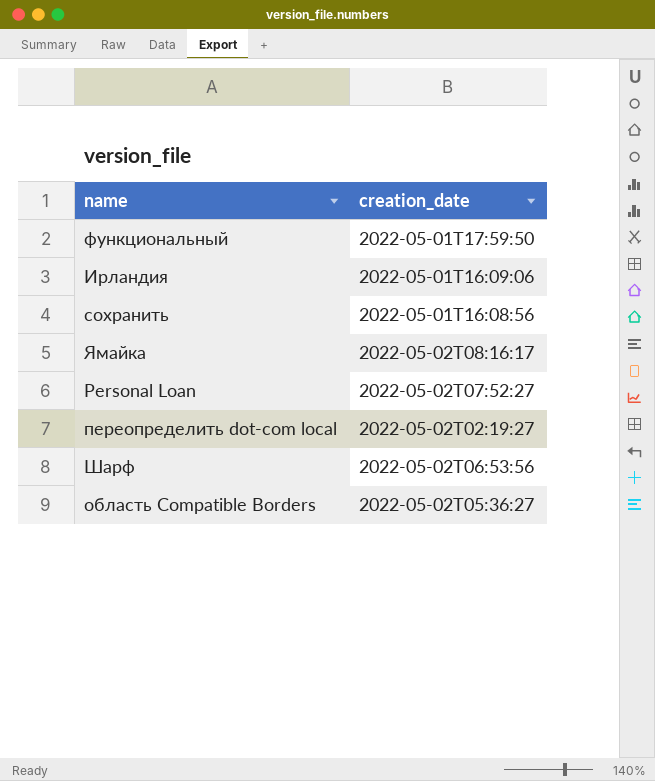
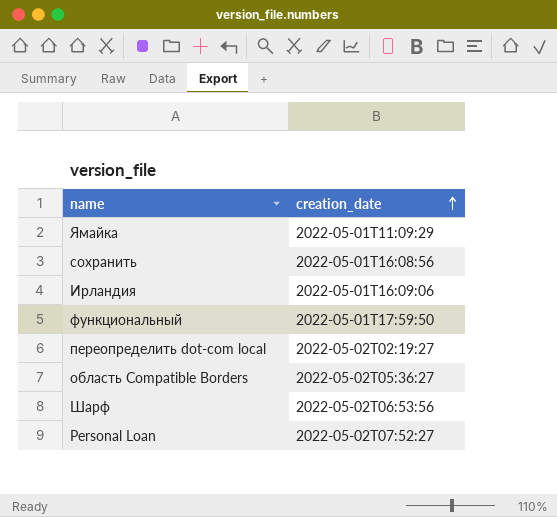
row order: none -> creation_date ascending
Ямайка | creation_date: 2022-05-02T08:16:17 -> 2022-05-01T11:09:29

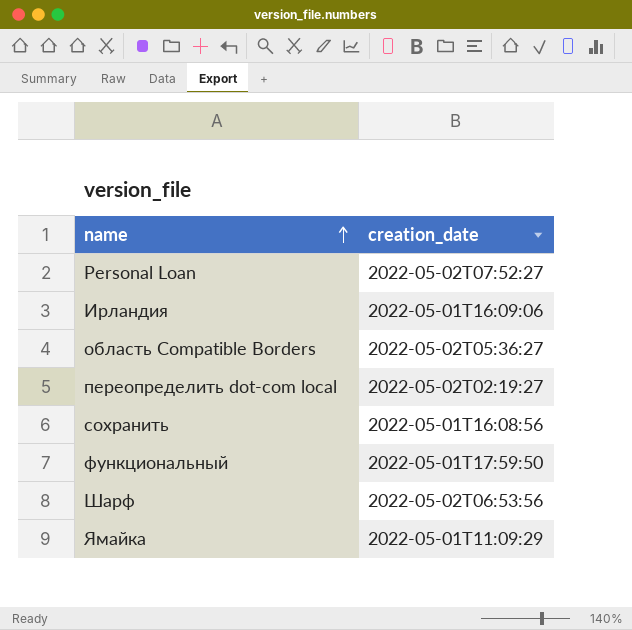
row order: creation_date ascending -> name ascending

